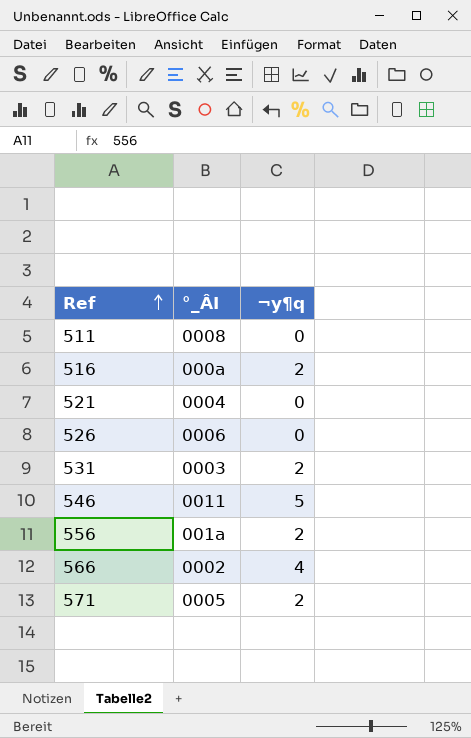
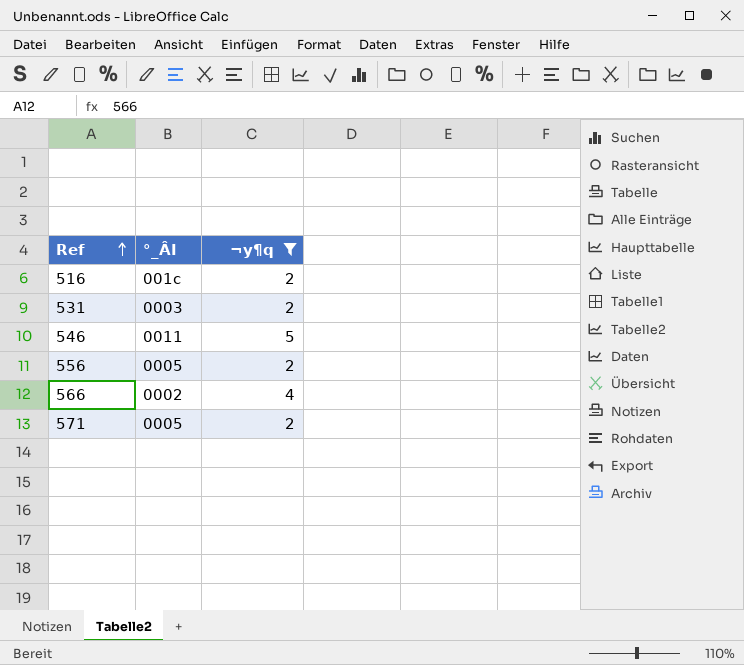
filter: none -> ¬y¶q != 0
516 | °_ÂI: 000a -> 001c
556 | °_ÂI: 001a -> 0005

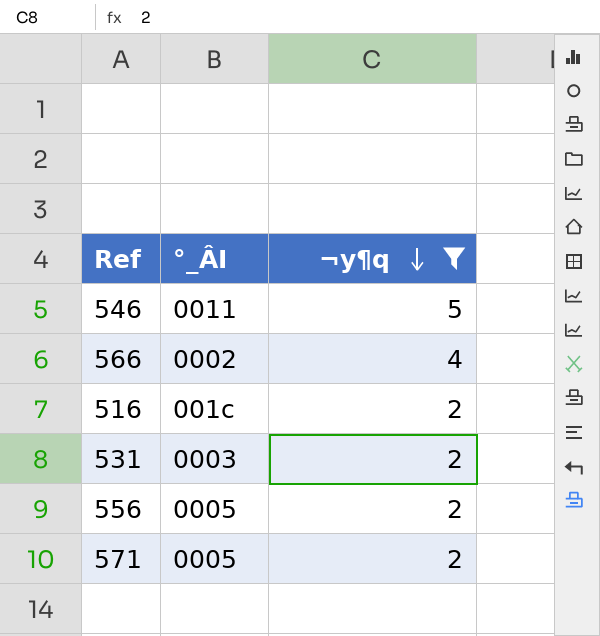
row order: Ref ascending -> ¬y¶q descending

